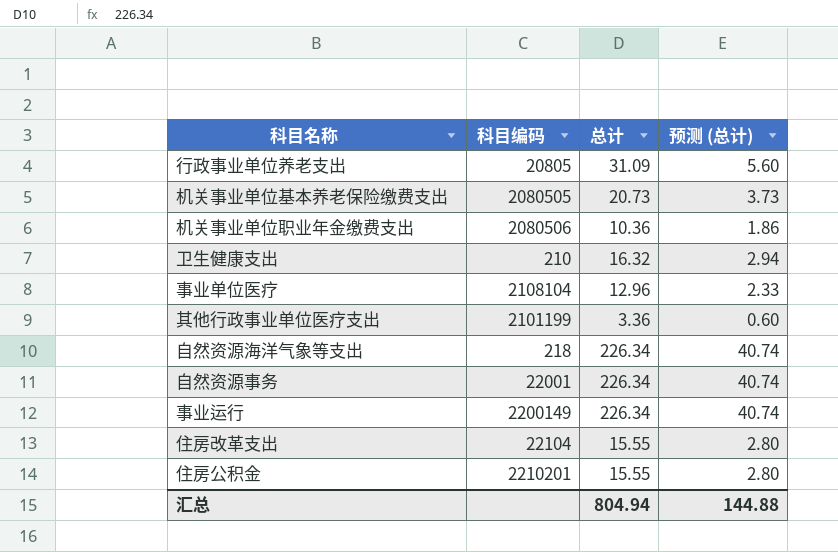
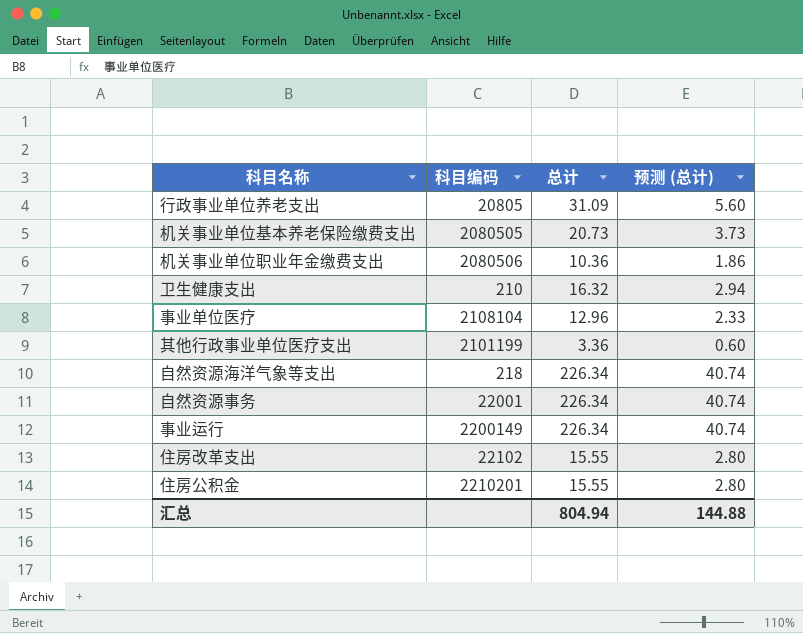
住房改革支出 | 科目编码: 22104 -> 22102

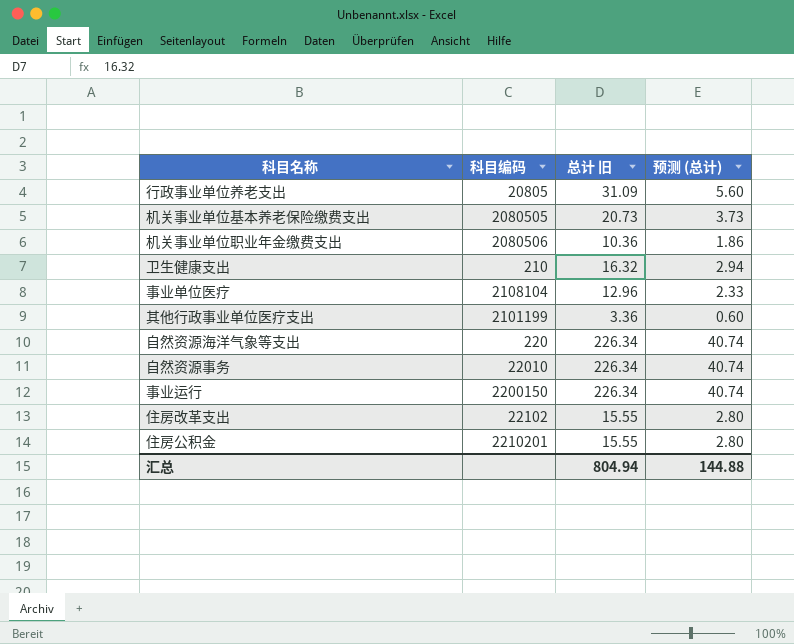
column name: 总计 -> 总计 旧
自然资源海洋气象等支出 | 科目编码: 218 -> 220
自然资源事务 | 科目编码: 22001 -> 22010
事业运行 | 科目编码: 2200149 -> 2200150

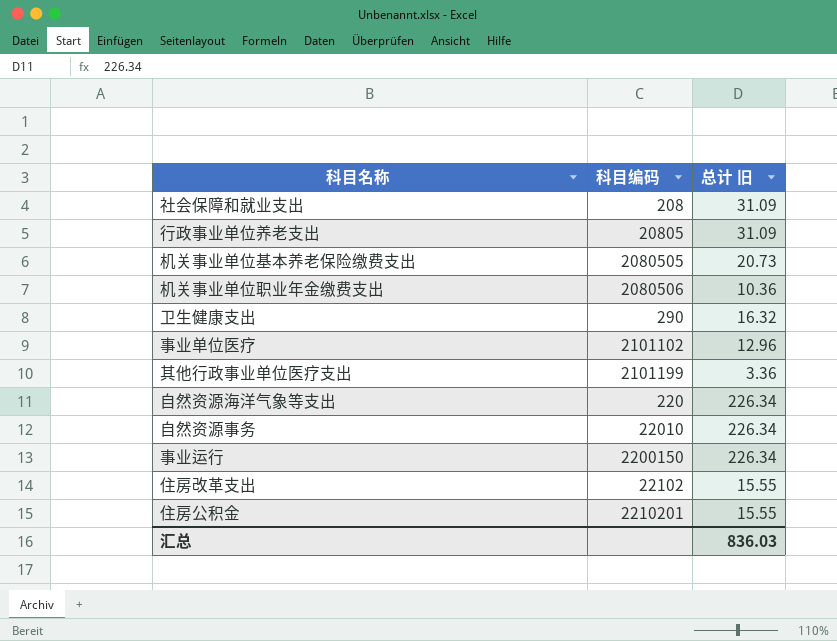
column 预测 (总计) | formula: [总计 旧] * 0.18 -> none
row 社会保障和就业支出: none -> 208 | 31.09
卫生健康支出 | 科目编码: 210 -> 290
事业单位医疗 | 科目编码: 2108104 -> 2101102
汇总 | 总计 旧: 804.94 -> 836.03

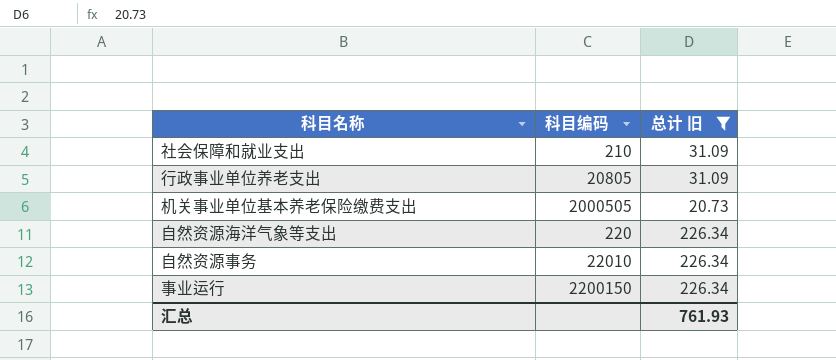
filter: none -> 总计 旧 >= 20.73
社会保障和就业支出 | 科目编码: 208 -> 210
机关事业单位基本养老保险缴费支出 | 科目编码: 2080505 -> 2000505
汇总 | 总计 旧: 836.03 -> 761.93

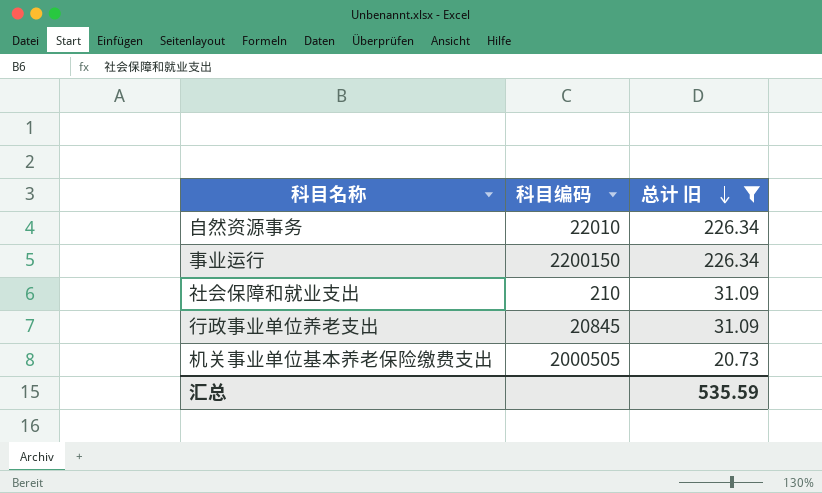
row order: none -> 总计 旧 descending
row 自然资源海洋气象等支出: 220 | 226.34 -> none
行政事业单位养老支出 | 科目编码: 20805 -> 20845
汇总 | 总计 旧: 761.93 -> 535.59

